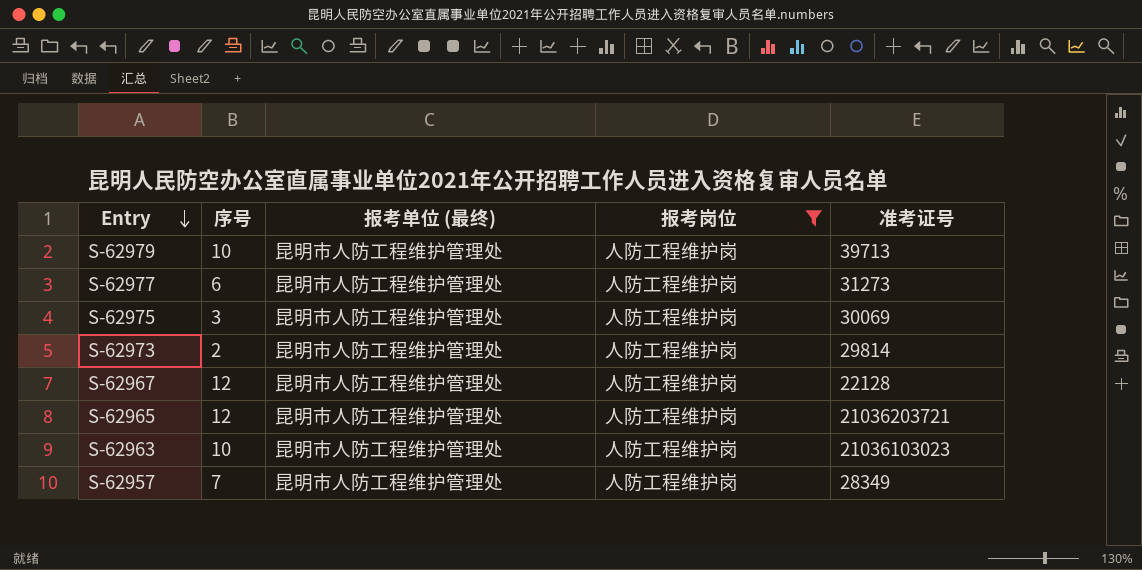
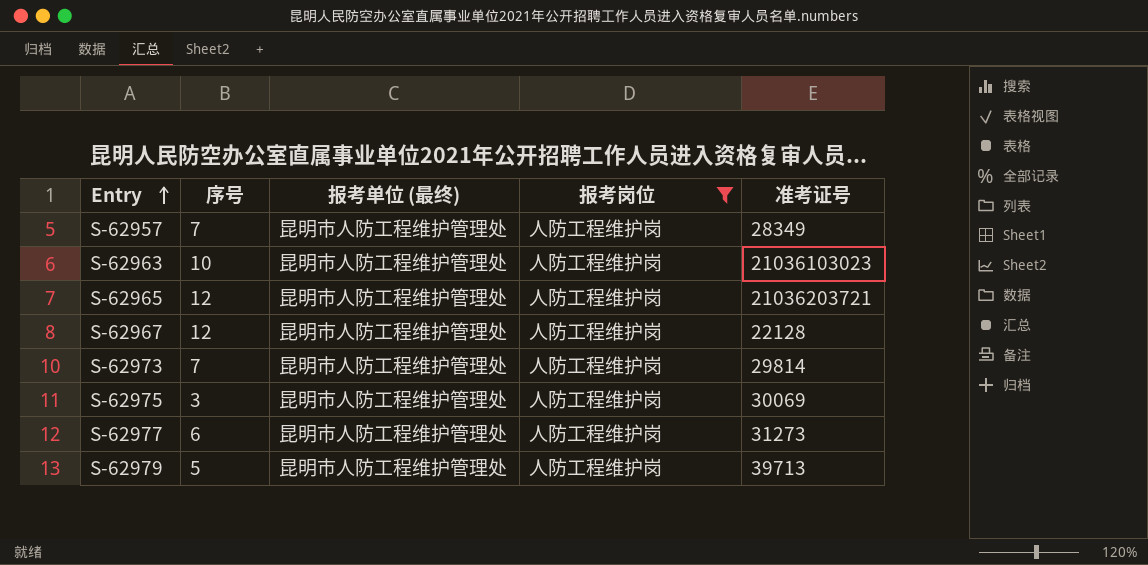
row order: Entry descending -> Entry ascending
S-62973 | 序号: 2 -> 7
S-62979 | 序号: 10 -> 5

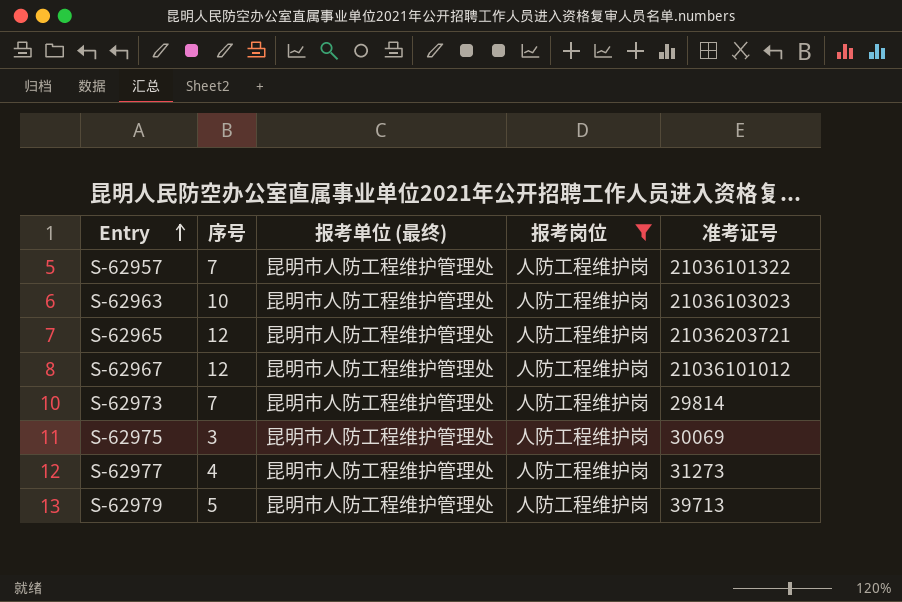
S-62957 | 准考证号: 28349 -> 21036101322
S-62967 | 准考证号: 22128 -> 21036101012
S-62977 | 序号: 6 -> 4

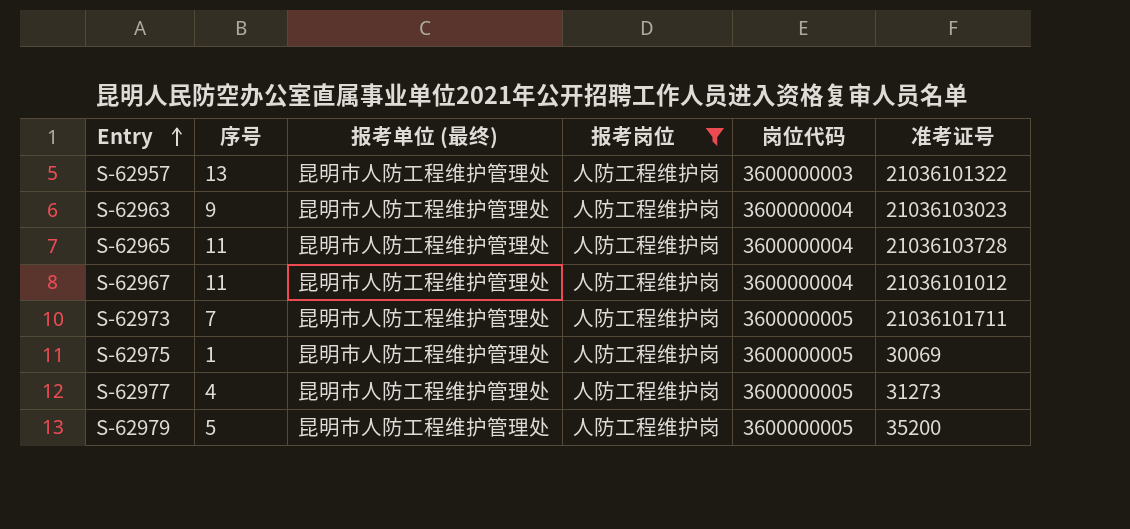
column 岗位代码 | position: none -> 5
S-62957 | 序号: 7 -> 13
S-62963 | 序号: 10 -> 9
S-62965 | 序号: 12 -> 11
S-62965 | 准考证号: 21036203721 -> 21036103728
S-62967 | 序号: 12 -> 11
S-62973 | 准考证号: 29814 -> 21036101711
S-62975 | 序号: 3 -> 1
S-62979 | 准考证号: 39713 -> 35200

